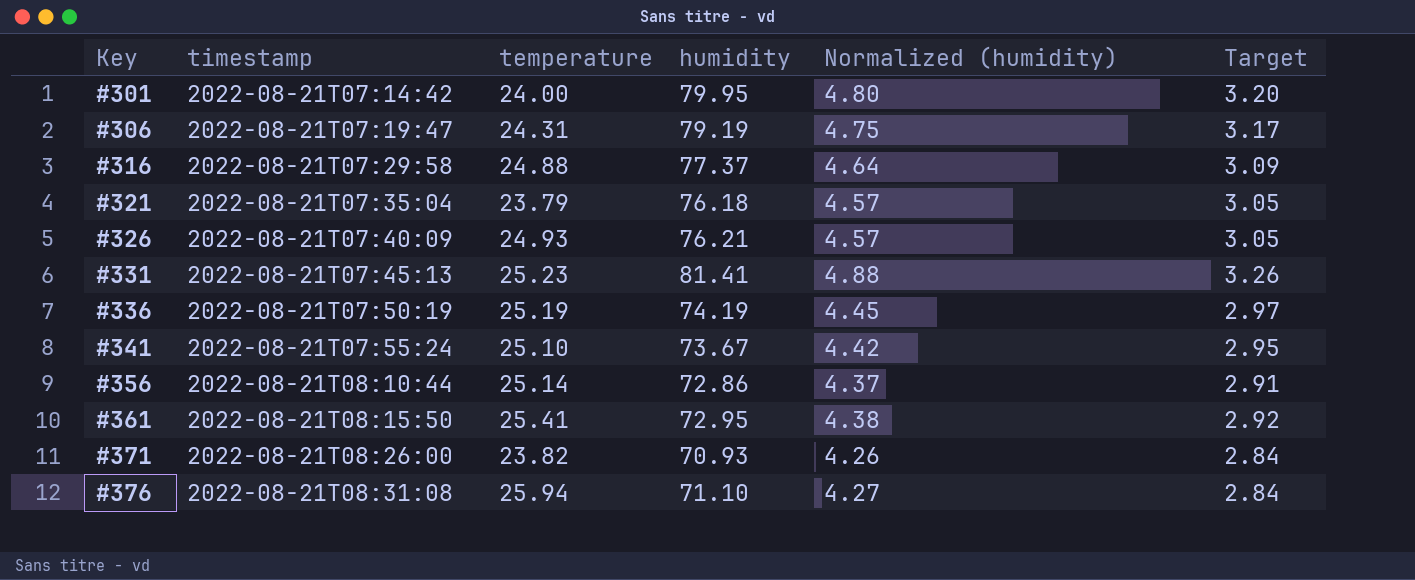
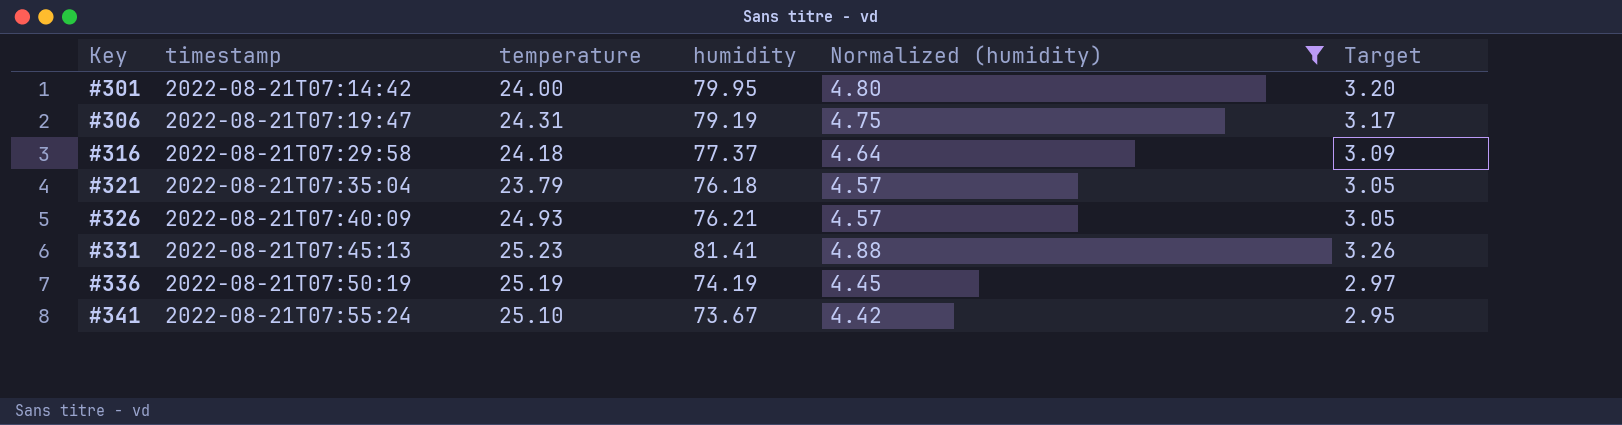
filter: none -> Normalized (humidity) >= 4.42
#316 | temperature: 24.88 -> 24.18

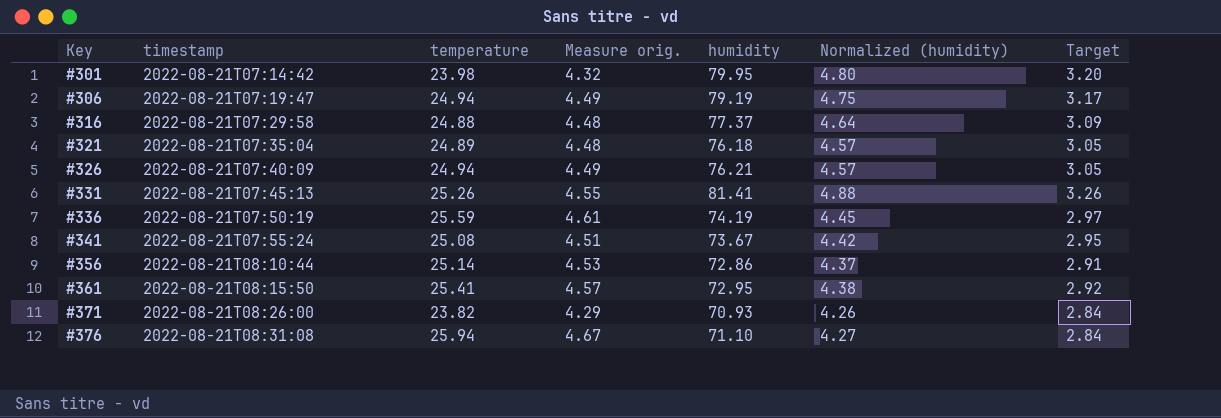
filter: Normalized (humidity) >= 4.42 -> none
column Measure orig. | formula: none -> [temperature] * 0.18
#301 | temperature: 24.00 -> 23.98
#306 | temperature: 24.31 -> 24.94
#316 | temperature: 24.18 -> 24.88
#321 | temperature: 23.79 -> 24.89
#326 | temperature: 24.93 -> 24.94
#331 | temperature: 25.23 -> 25.26
#336 | temperature: 25.19 -> 25.59
#341 | temperature: 25.10 -> 25.08

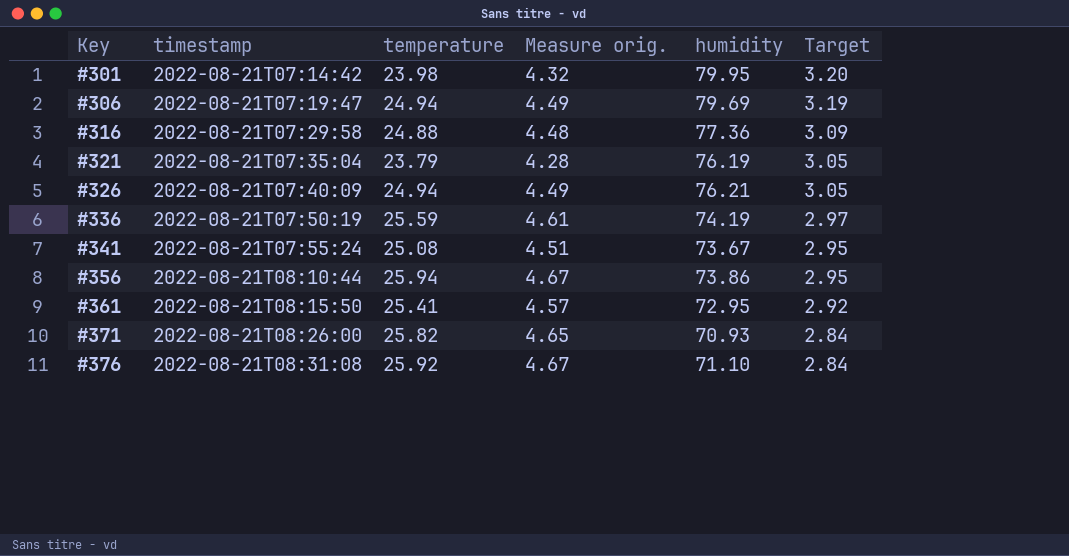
column Normalized (humidity) | formula: [humidity] * 0.06 -> none
row #331: 2022-08-21T07:45:13 | 25.26 | 4.55 | 81.41 | 4.88 | 3.26 -> none
#306 | humidity: 79.19 -> 79.69
#306 | Target: 3.17 -> 3.19
#316 | humidity: 77.37 -> 77.36
#321 | temperature: 24.89 -> 23.79
#321 | Measure orig.: 4.48 -> 4.28
#321 | humidity: 76.18 -> 76.19
#356 | temperature: 25.14 -> 25.94
#356 | Measure orig.: 4.53 -> 4.67
#356 | humidity: 72.86 -> 73.86
#356 | Target: 2.91 -> 2.95
#371 | temperature: 23.82 -> 25.82
#371 | Measure orig.: 4.29 -> 4.65
#376 | temperature: 25.94 -> 25.92

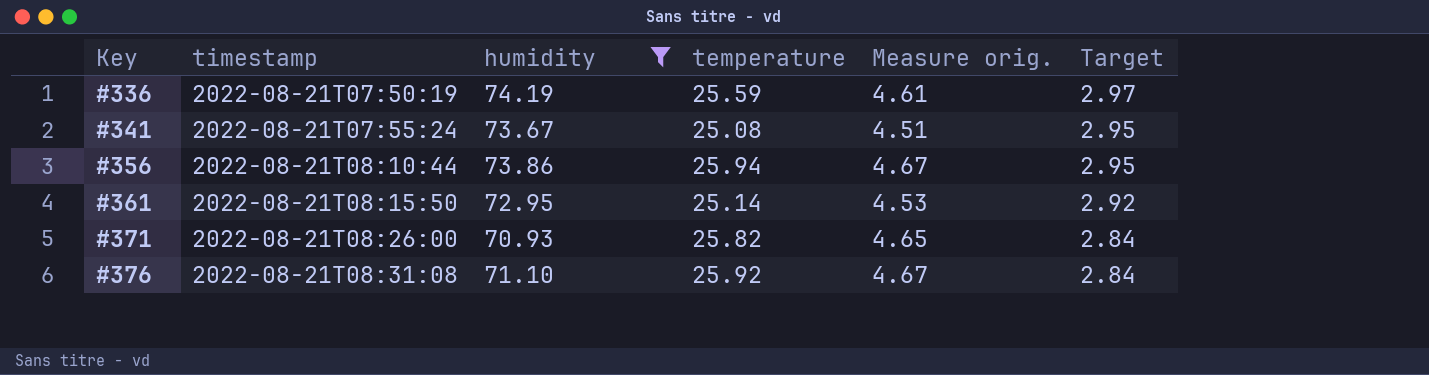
filter: none -> humidity <= 74.19
column humidity | position: 5 -> 3
#361 | temperature: 25.41 -> 25.14
#361 | Measure orig.: 4.57 -> 4.53

